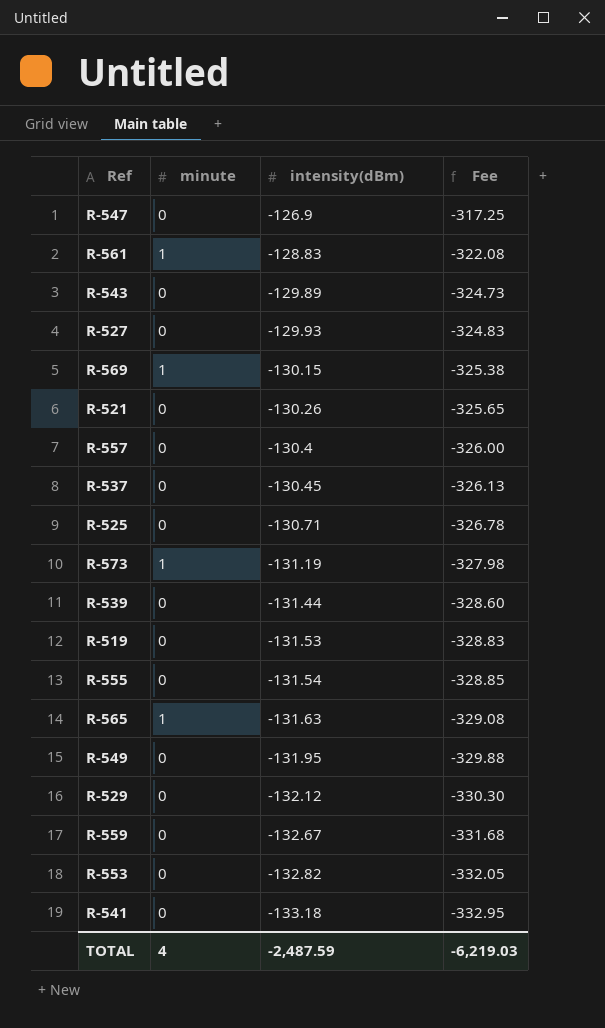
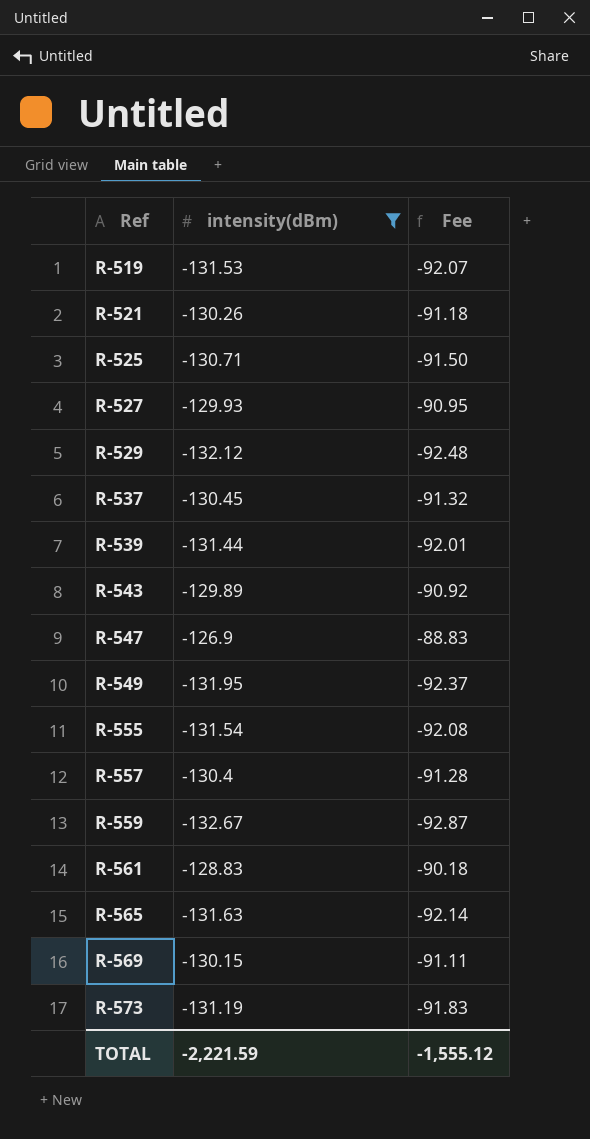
filter: none -> intensity(dBm) >= -132.67
row order: intensity(dBm) descending -> Ref ascending
column minute | position: 2 -> none
column Fee | formula: [intensity(dBm)] * 2.5 -> [intensity(dBm)] * 0.7
TOTAL | intensity(dBm): -2,487.59 -> -2,221.59
TOTAL | Fee: -6,219.03 -> -1,555.12

